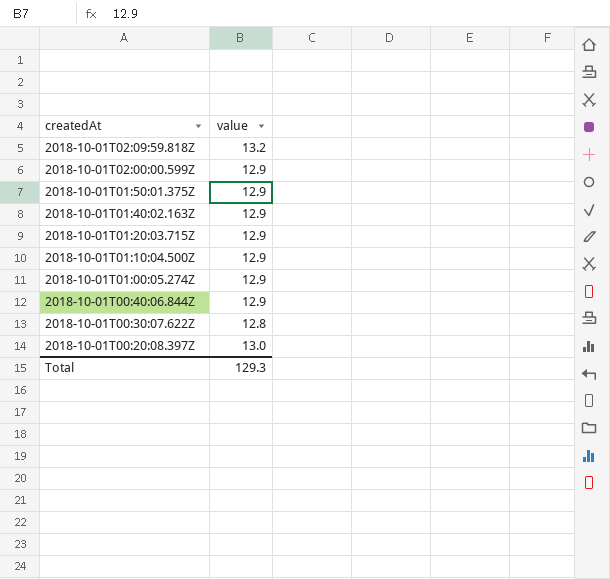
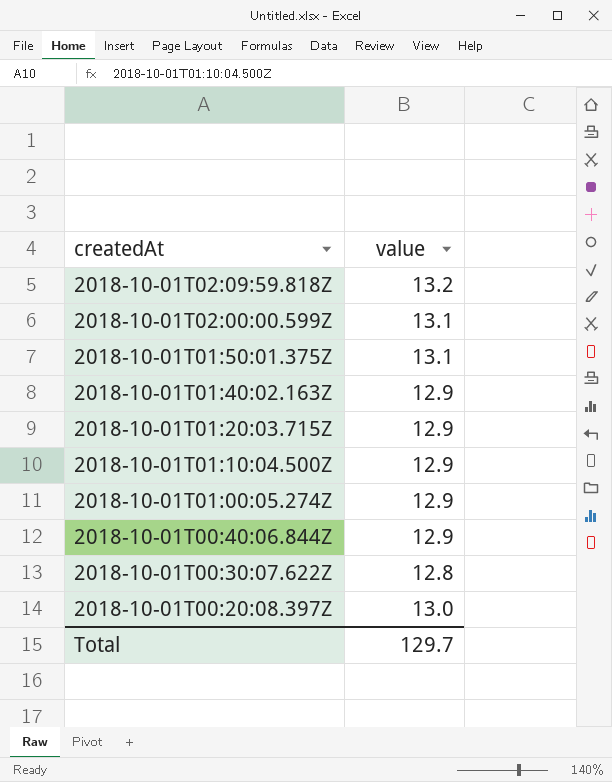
2018-10-01T02:00:00.599Z | value: 12.9 -> 13.1
2018-10-01T01:50:01.375Z | value: 12.9 -> 13.1
Total | value: 129.3 -> 129.7

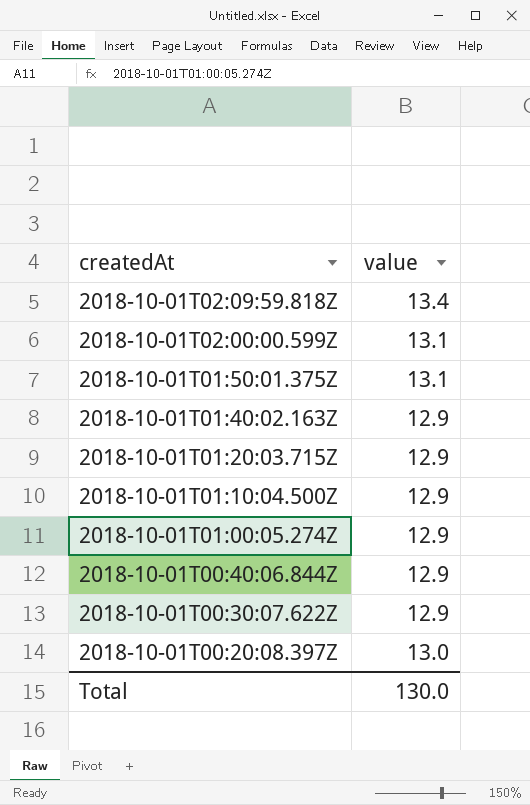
2018-10-01T02:09:59.818Z | value: 13.2 -> 13.4
2018-10-01T00:30:07.622Z | value: 12.8 -> 12.9
Total | value: 129.7 -> 130.0

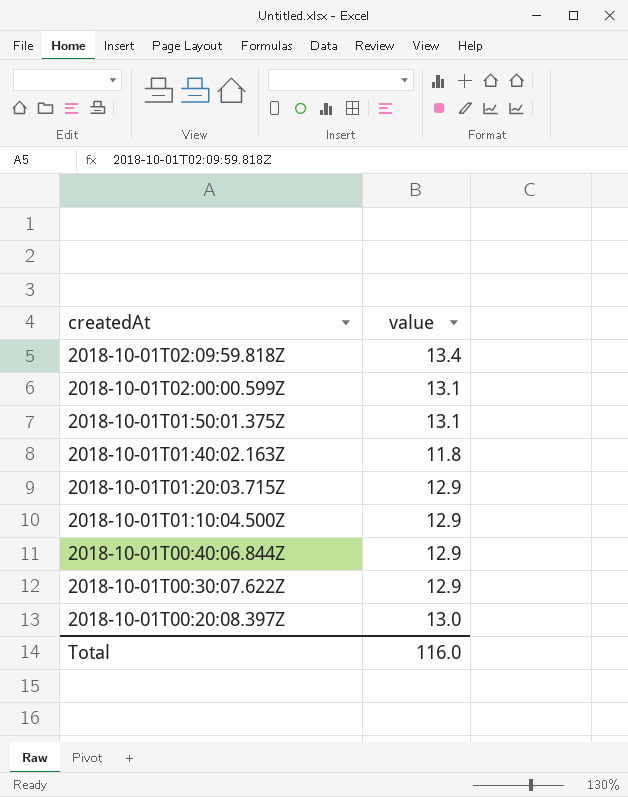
row 2018-10-01T01:00:05.274Z: 12.9 -> none
2018-10-01T01:40:02.163Z | value: 12.9 -> 11.8
Total | value: 130.0 -> 116.0

